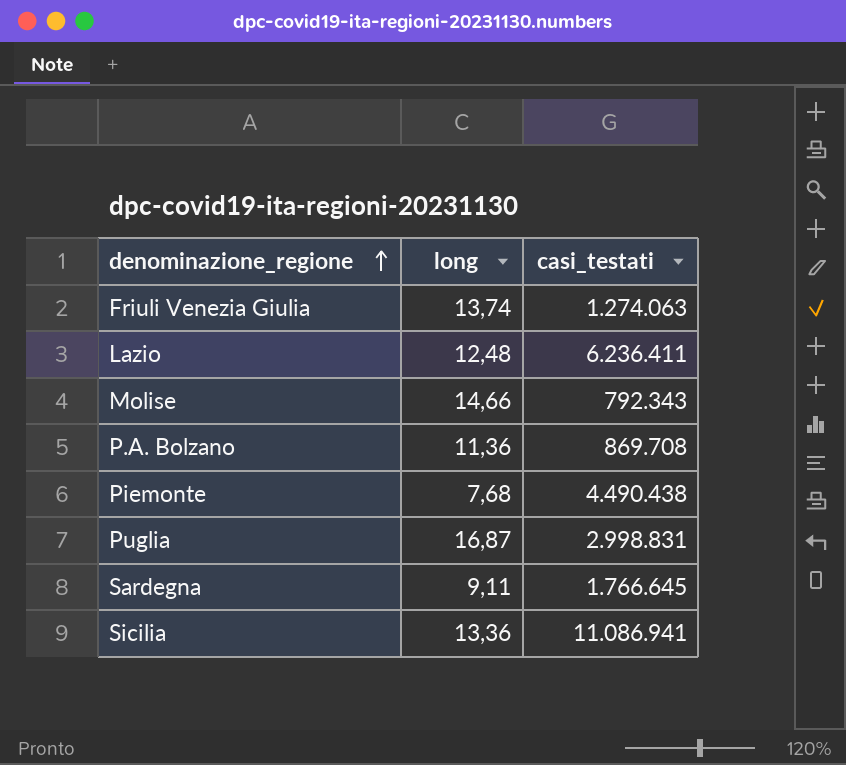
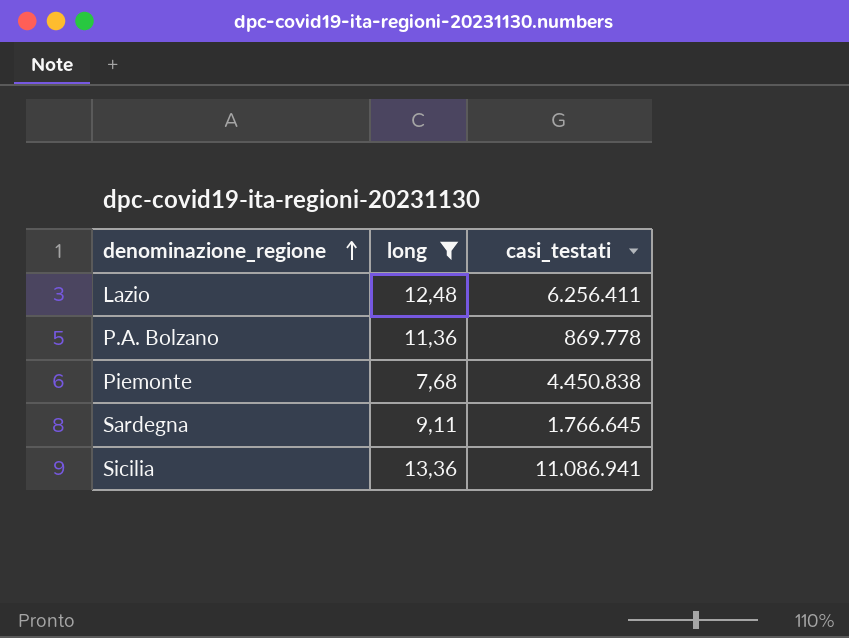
filter: none -> long <= 13,36
Lazio | casi_testati: 6.236.411 -> 6.256.411
P.A. Bolzano | casi_testati: 869.708 -> 869.778
Piemonte | casi_testati: 4.490.438 -> 4.450.838

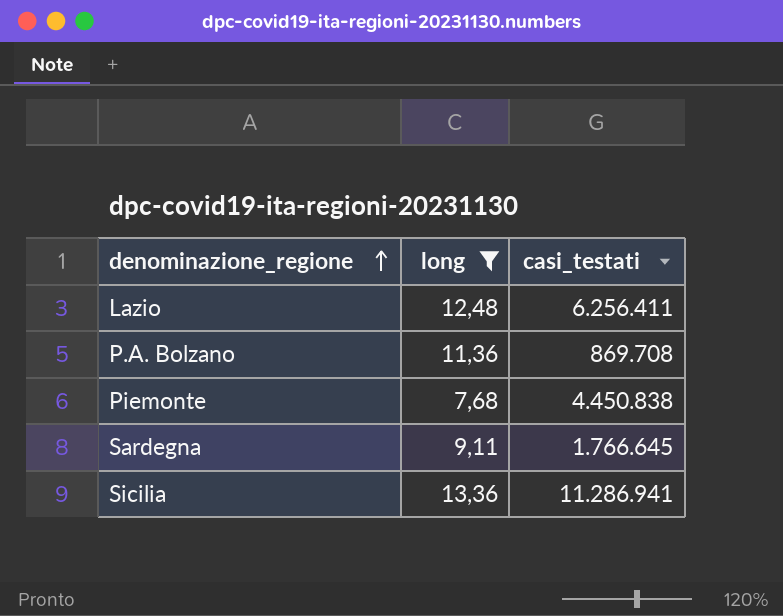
P.A. Bolzano | casi_testati: 869.778 -> 869.708
Sicilia | casi_testati: 11.086.941 -> 11.286.941

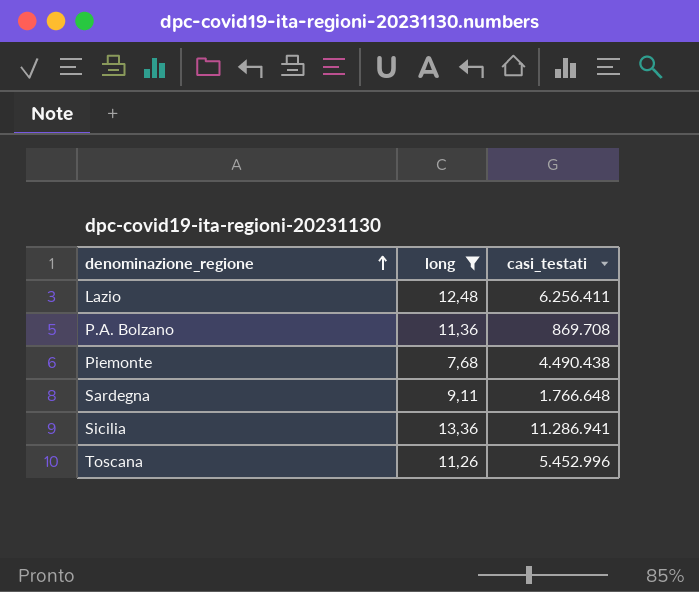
Piemonte | casi_testati: 4.450.838 -> 4.490.438
Sardegna | casi_testati: 1.766.645 -> 1.766.648
row Toscana: none -> 11,26 | 5.452.996

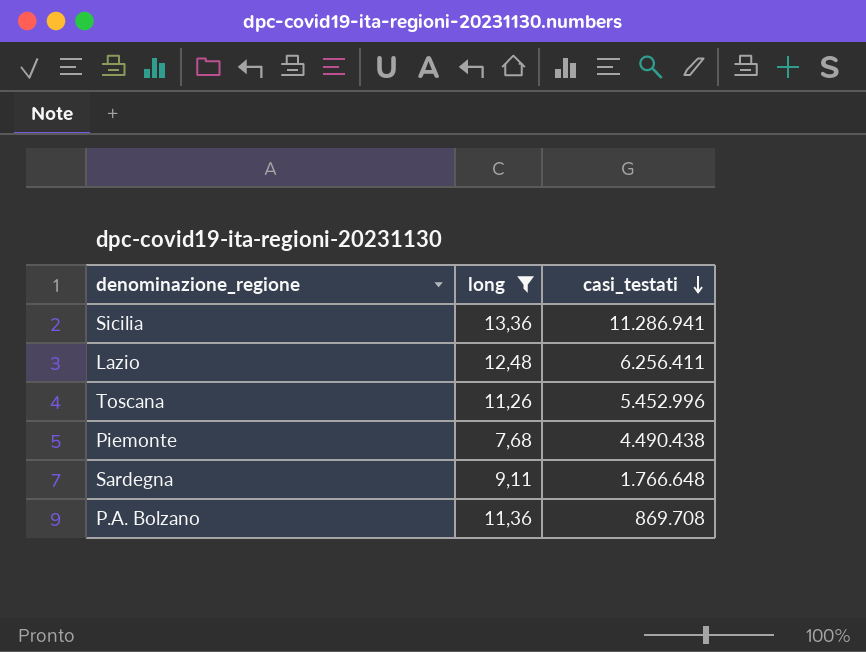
row order: denominazione_regione ascending -> casi_testati descending

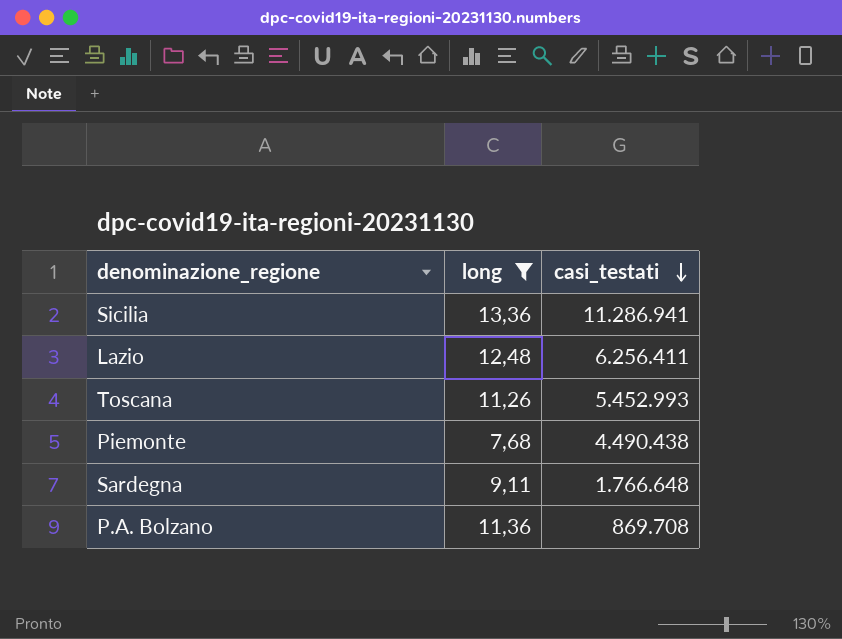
Toscana | casi_testati: 5.452.996 -> 5.452.993

